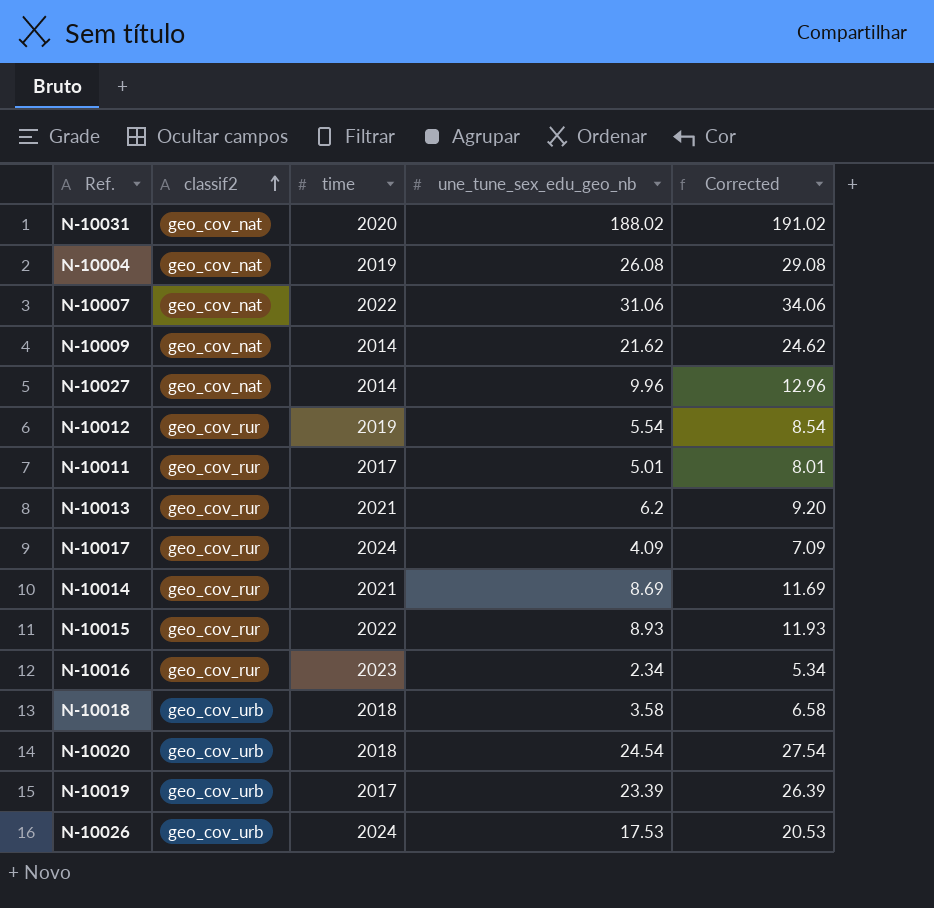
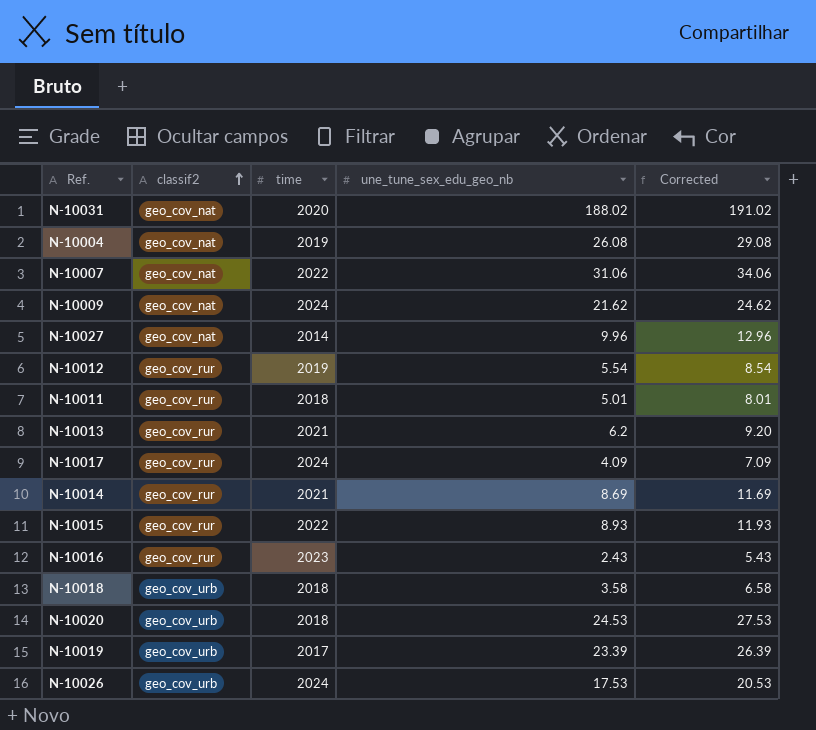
N-10009 | time: 2014 -> 2024
N-10011 | time: 2017 -> 2018
N-10016 | une_tune_sex_edu_geo_nb: 2.34 -> 2.43
N-10016 | Corrected: 5.34 -> 5.43
N-10020 | une_tune_sex_edu_geo_nb: 24.54 -> 24.53
N-10020 | Corrected: 27.54 -> 27.53

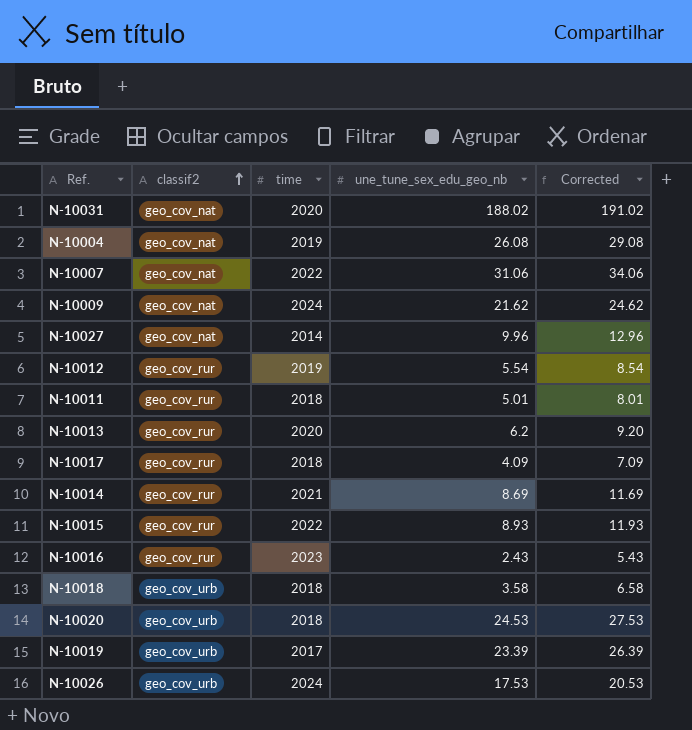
N-10013 | time: 2021 -> 2020
N-10017 | time: 2024 -> 2018

